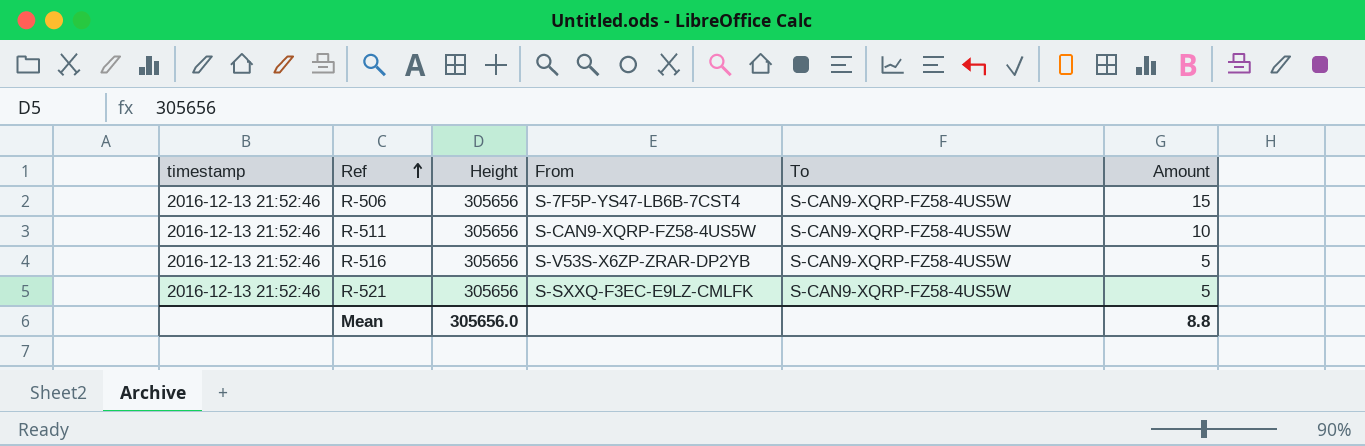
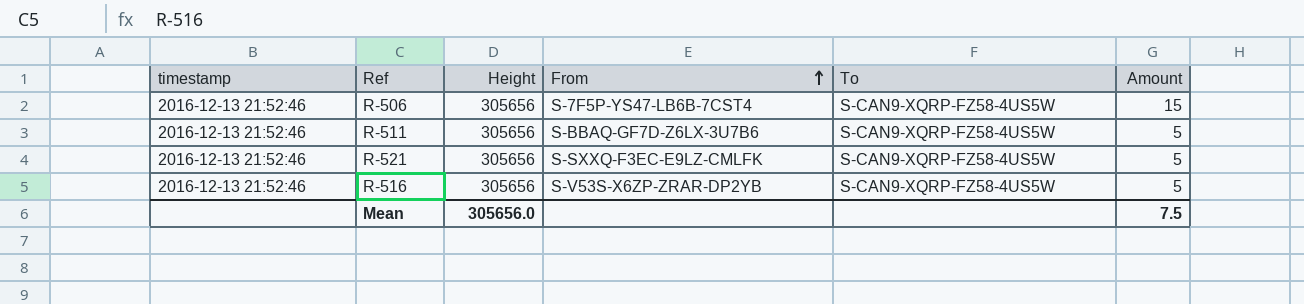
row order: Ref ascending -> From ascending
R-511 | From: S-CAN9-XQRP-FZ58-4US5W -> S-BBAQ-GF7D-Z6LX-3U7B6
R-511 | Amount: 10 -> 5
Mean | Amount: 8.8 -> 7.5

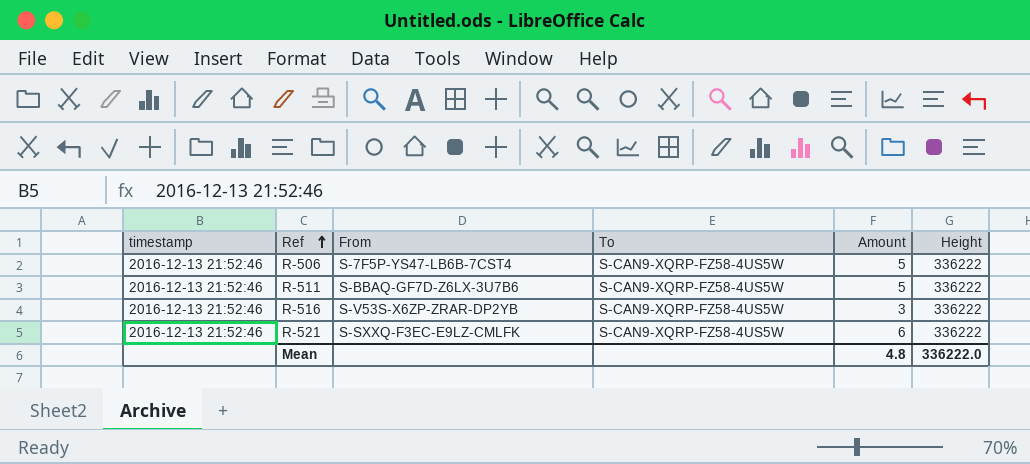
row order: From ascending -> Ref ascending
column Height | position: 3 -> 6
R-506 | Amount: 15 -> 5
R-506 | Height: 305656 -> 336222
R-511 | Height: 305656 -> 336222
R-516 | Amount: 5 -> 3
R-516 | Height: 305656 -> 336222
R-521 | Amount: 5 -> 6
R-521 | Height: 305656 -> 336222
Mean | Amount: 7.5 -> 4.8
Mean | Height: 305656.0 -> 336222.0

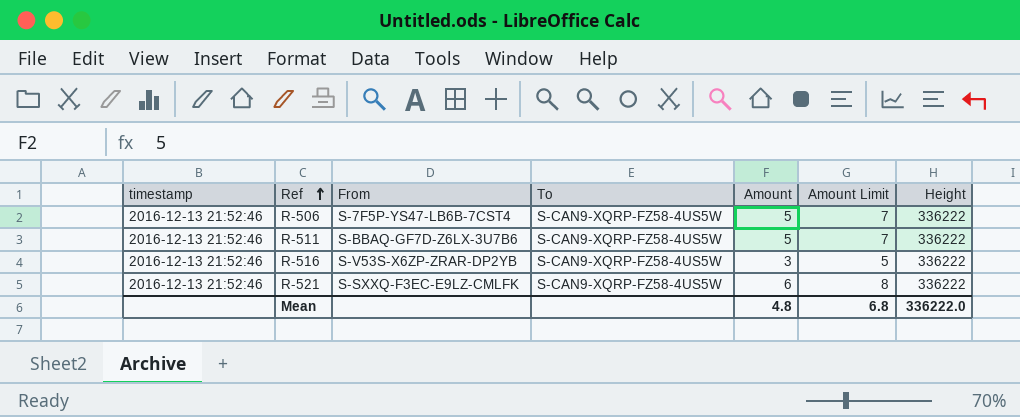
column Amount Limit | formula: none -> [Amount] + 2

